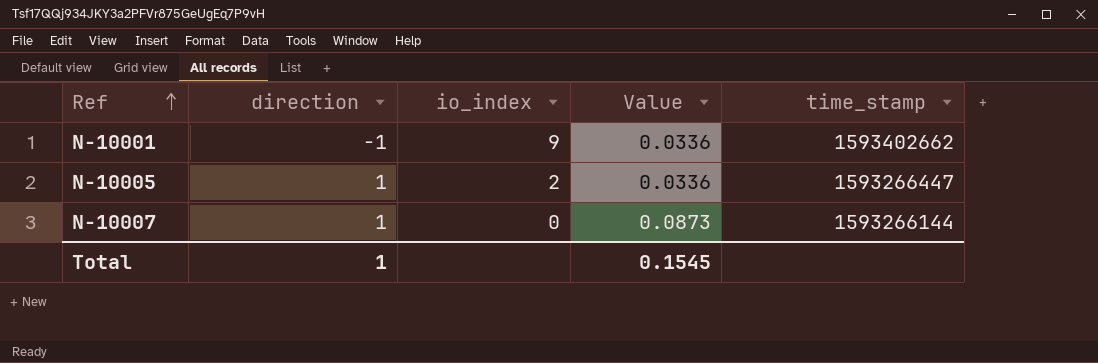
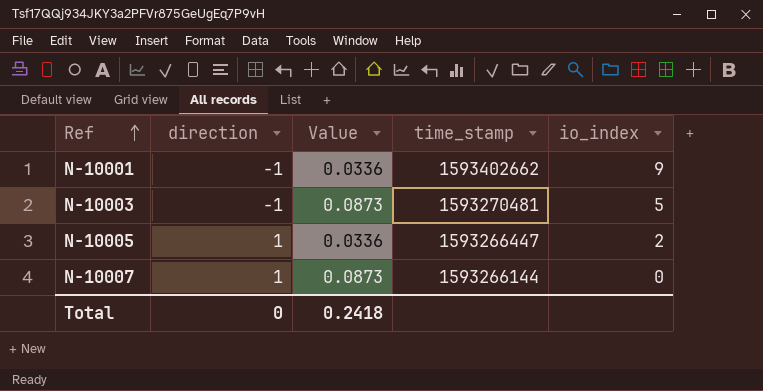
column io_index | position: 3 -> 5
row N-10003: none -> -1 | 0.0873 | 1593270481 | 5
Total | direction: 1 -> 0
Total | Value: 0.1545 -> 0.2418

